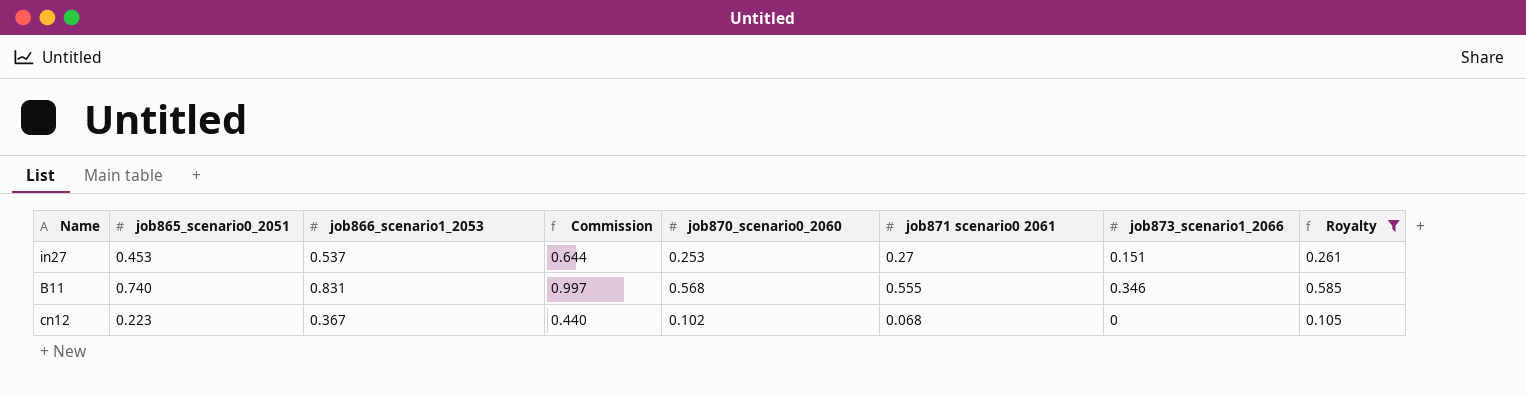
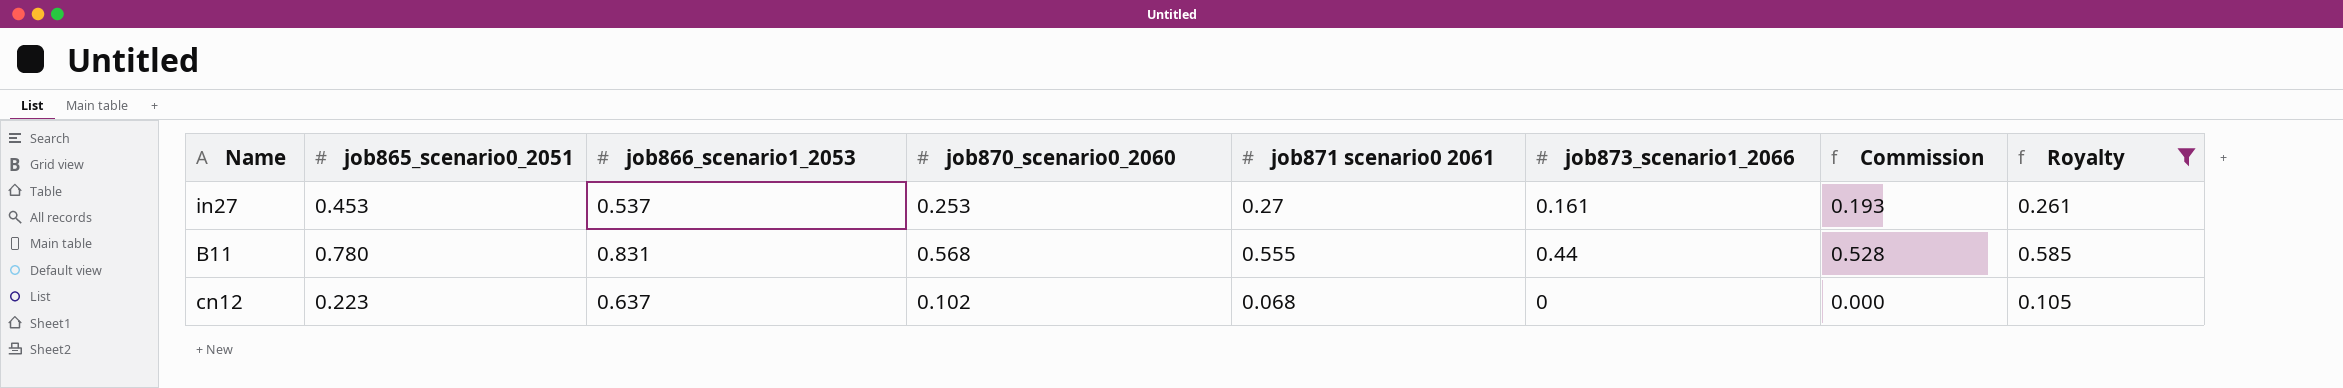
column Commission | formula: [job866_scenario1_2053] * 1.2 -> [job873_scenario1_2066] * 1.2
column Commission | position: 4 -> 7
in27 | job873_scenario1_2066: 0.151 -> 0.161
B11 | job865_scenario0_2051: 0.740 -> 0.780
B11 | job873_scenario1_2066: 0.346 -> 0.44
cn12 | job866_scenario1_2053: 0.367 -> 0.637

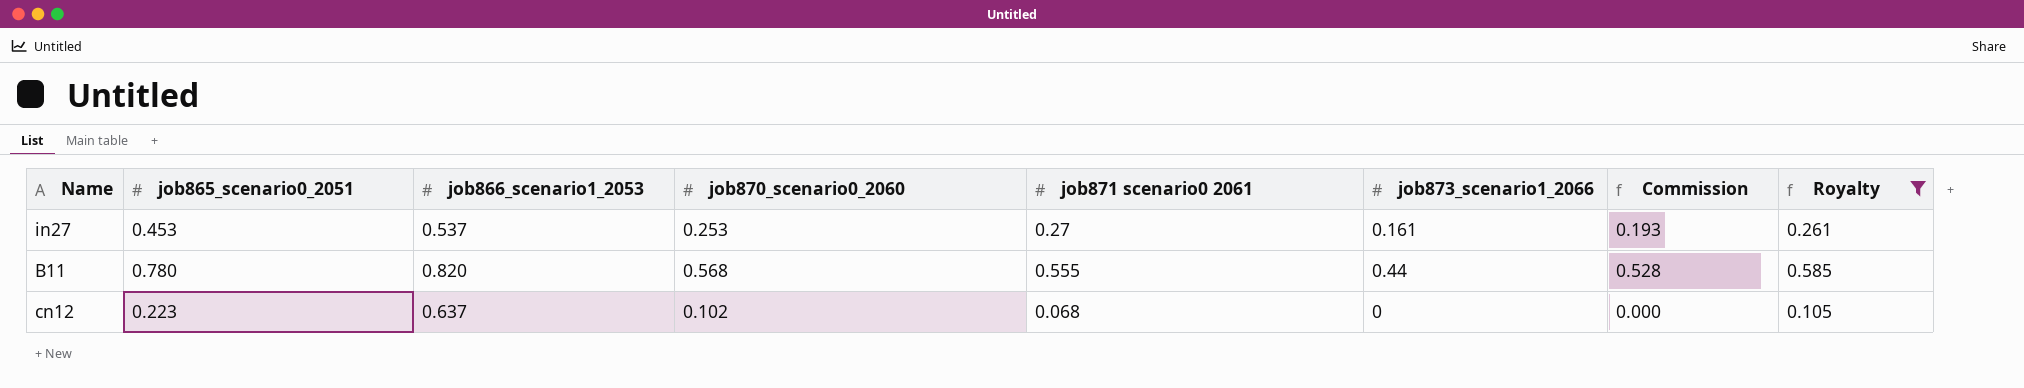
B11 | job866_scenario1_2053: 0.831 -> 0.820

